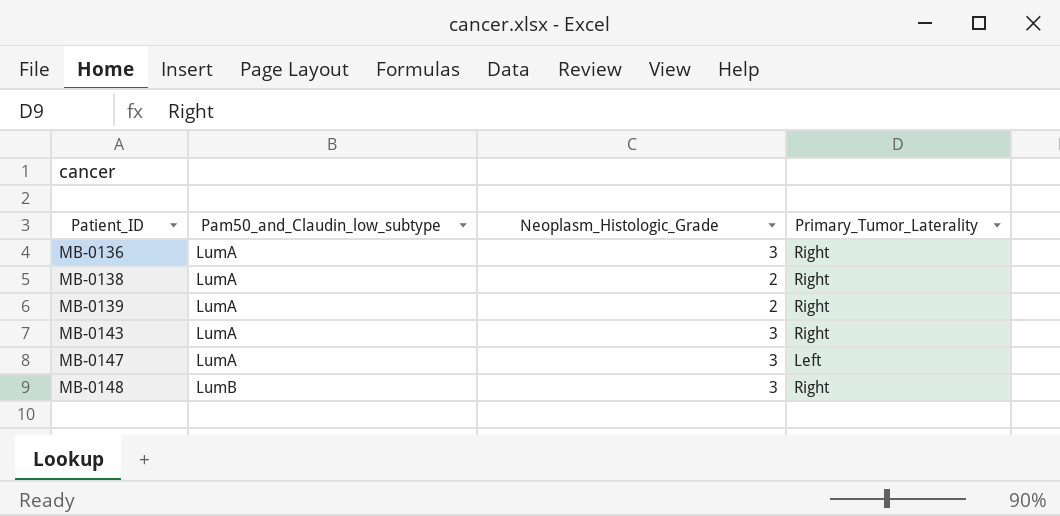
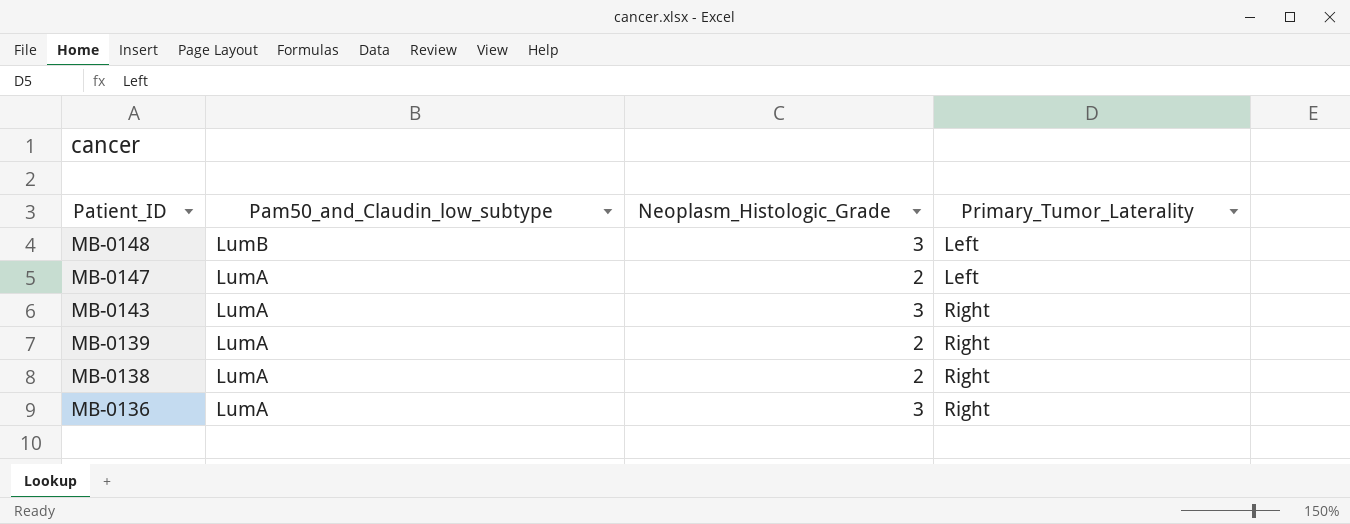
row order: Patient_ID ascending -> Patient_ID descending
MB-0148 | Primary_Tumor_Laterality: Right -> Left
MB-0147 | Neoplasm_Histologic_Grade: 3 -> 2

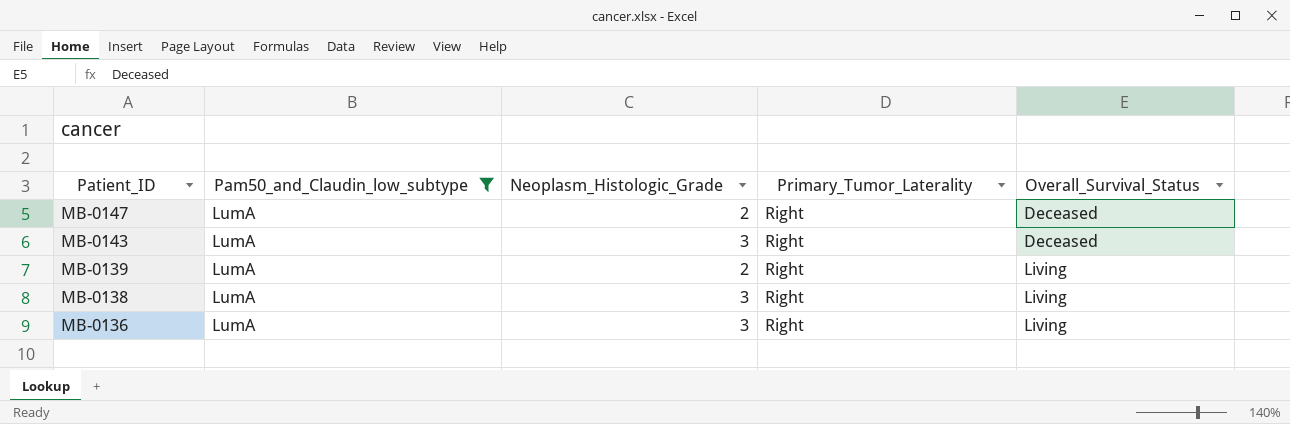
filter: none -> Pam50_and_Claudin_low_subtype = LumA
column Overall_Survival_Status | position: none -> 5
MB-0147 | Primary_Tumor_Laterality: Left -> Right
MB-0138 | Neoplasm_Histologic_Grade: 2 -> 3

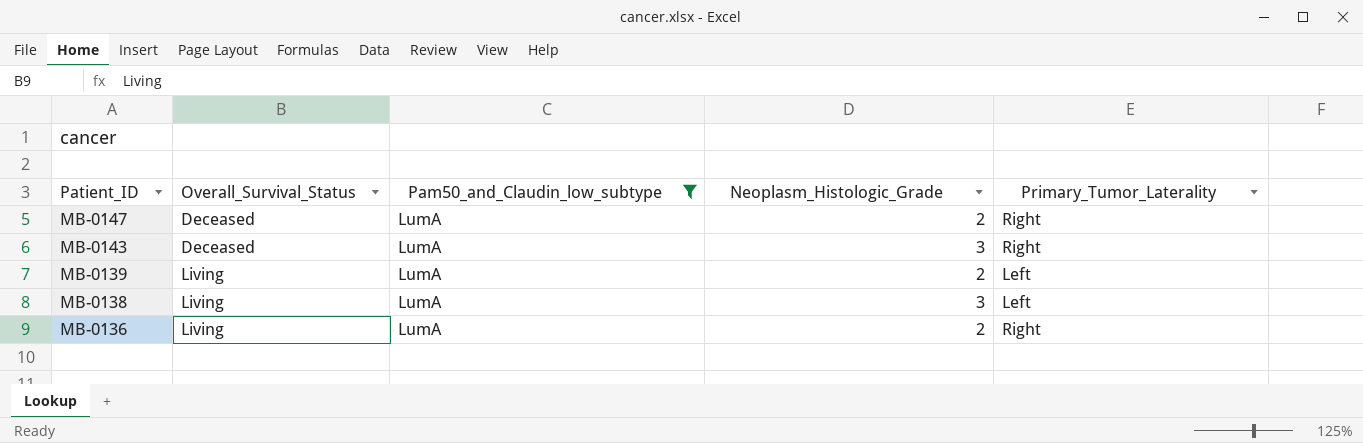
column Overall_Survival_Status | position: 5 -> 2
MB-0139 | Primary_Tumor_Laterality: Right -> Left
MB-0138 | Primary_Tumor_Laterality: Right -> Left
MB-0136 | Neoplasm_Histologic_Grade: 3 -> 2

